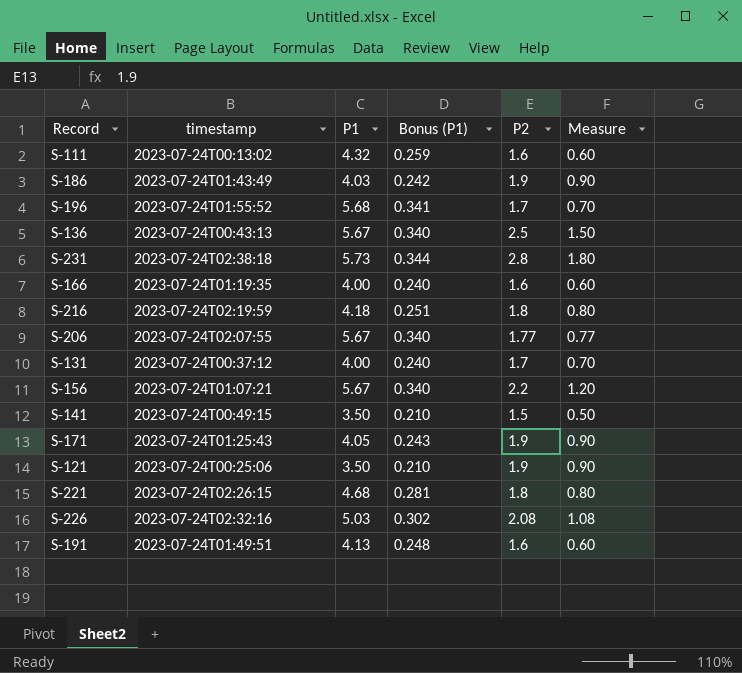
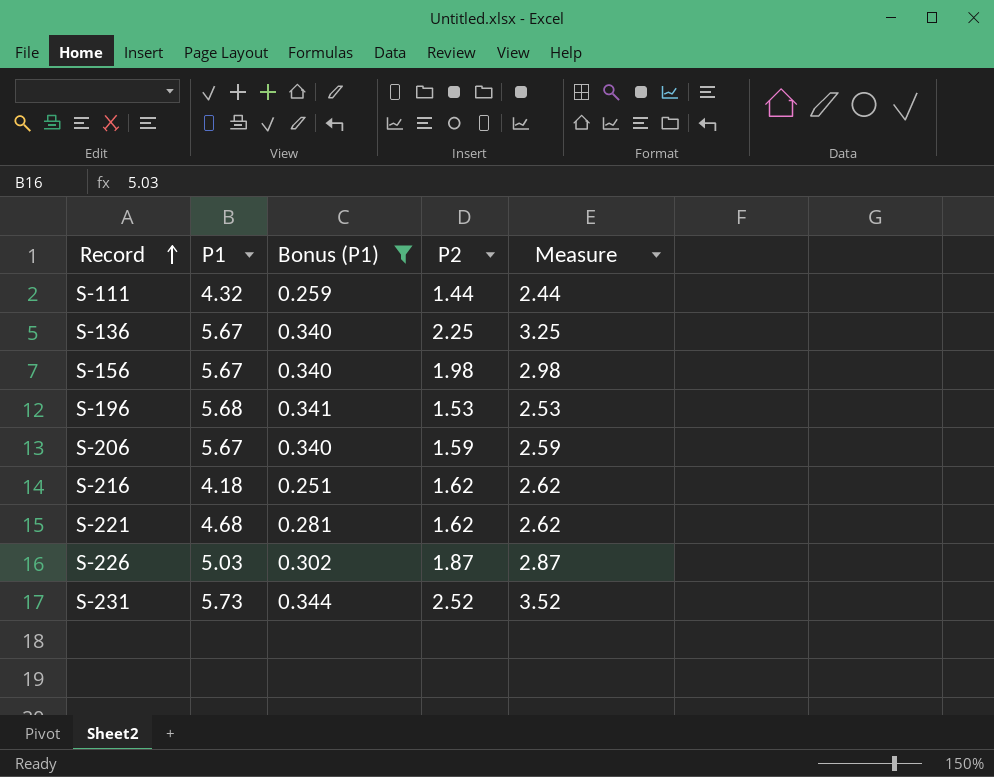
filter: none -> Bonus (P1) >= 0.251
row order: none -> Record ascending
column timestamp | position: 2 -> none
column Measure | formula: [P2] - 1 -> [P2] + 1
S-111 | P2: 1.6 -> 1.44
S-136 | P2: 2.5 -> 2.25
S-156 | P2: 2.2 -> 1.98
S-196 | P2: 1.7 -> 1.53
S-206 | P2: 1.77 -> 1.59
S-216 | P2: 1.8 -> 1.62
S-221 | P2: 1.8 -> 1.62
S-226 | P2: 2.08 -> 1.87
S-231 | P2: 2.8 -> 2.52

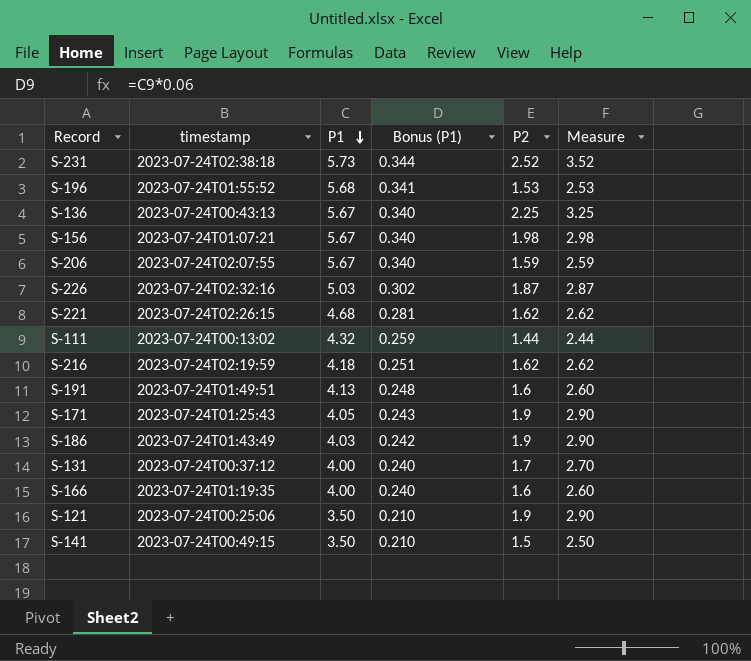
filter: Bonus (P1) >= 0.251 -> none
row order: Record ascending -> P1 descending
column timestamp | position: none -> 2

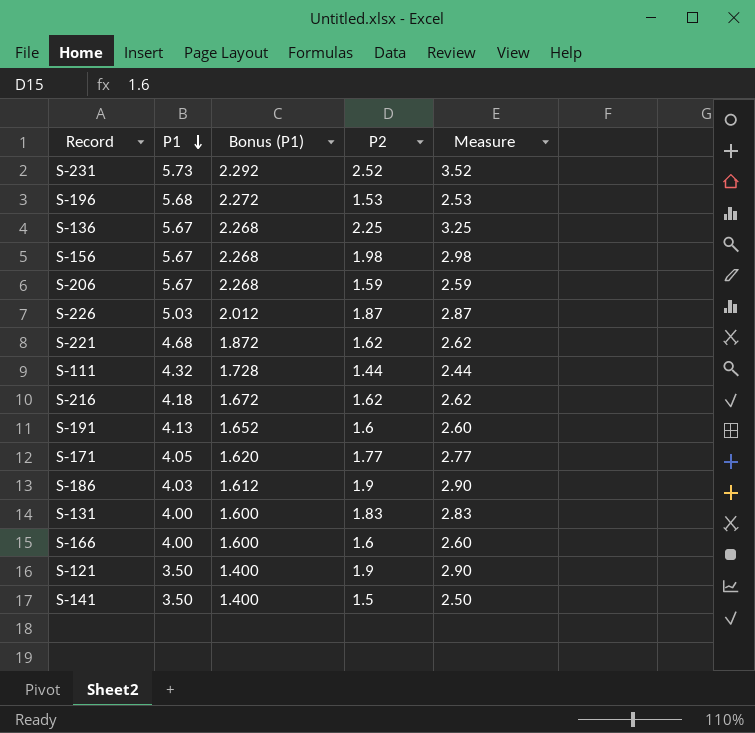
column timestamp | position: 2 -> none
column Bonus (P1) | formula: [P1] * 0.06 -> [P1] * 0.4
S-171 | P2: 1.9 -> 1.77
S-171 | Measure: 2.90 -> 2.77
S-131 | P2: 1.7 -> 1.83
S-131 | Measure: 2.70 -> 2.83

